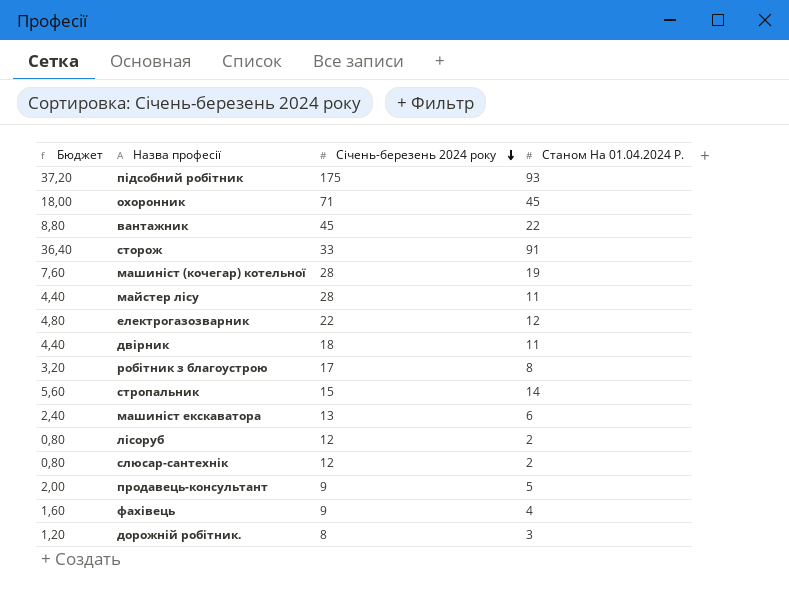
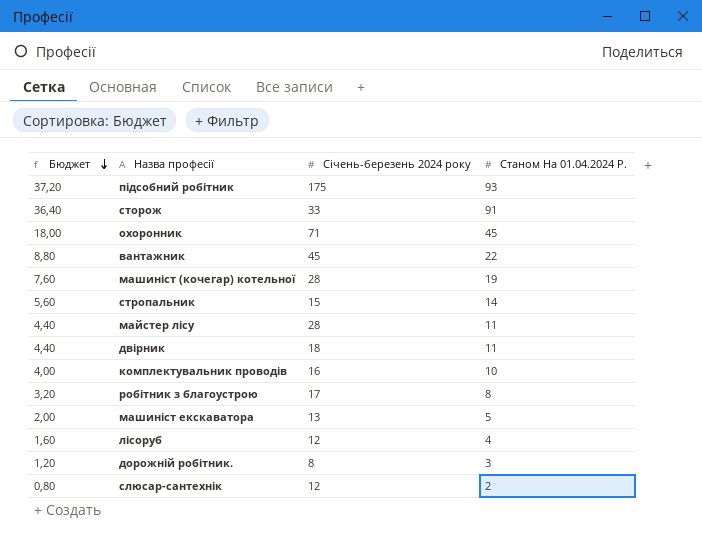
row order: Січень-березень 2024 року descending -> Бюджет descending
row електрогазозварник: 4,80 | 22 | 12 -> none
row продавець-консультант: 2,00 | 9 | 5 -> none
row фахівець: 1,60 | 9 | 4 -> none
row комплектувальник проводів: none -> 4,00 | 16 | 10
машиніст екскаватора | Бюджет: 2,40 -> 2,00
машиніст екскаватора | Станом На 01.04.2024 Р.: 6 -> 5
лісоруб | Бюджет: 0,80 -> 1,60
лісоруб | Станом На 01.04.2024 Р.: 2 -> 4

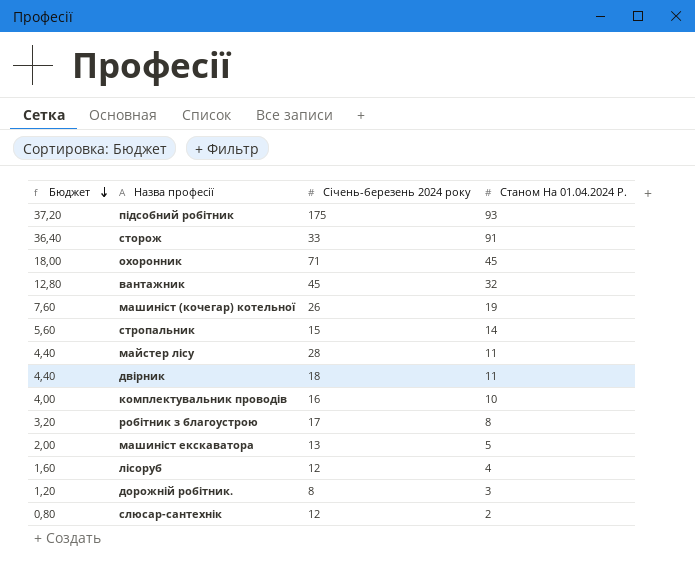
вантажник | Бюджет: 8,80 -> 12,80
вантажник | Станом На 01.04.2024 Р.: 22 -> 32
машиніст (кочегар) котельної | Січень-березень 2024 року: 28 -> 26

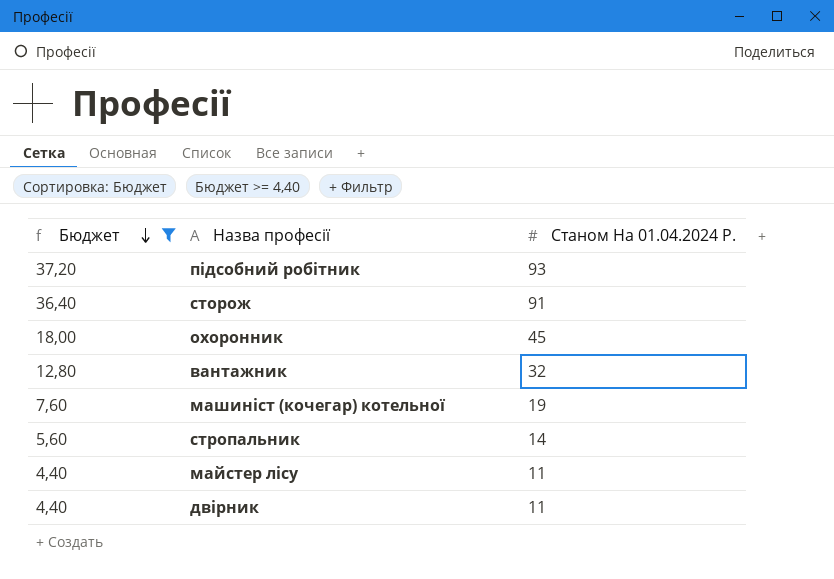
filter: none -> Бюджет >= 4,40
column Січень-березень 2024 року | position: 3 -> none

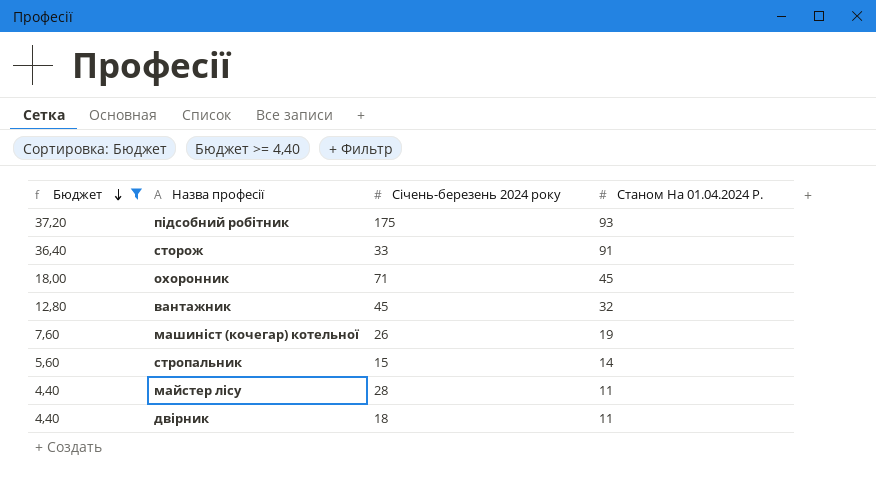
column Січень-березень 2024 року | position: none -> 3

